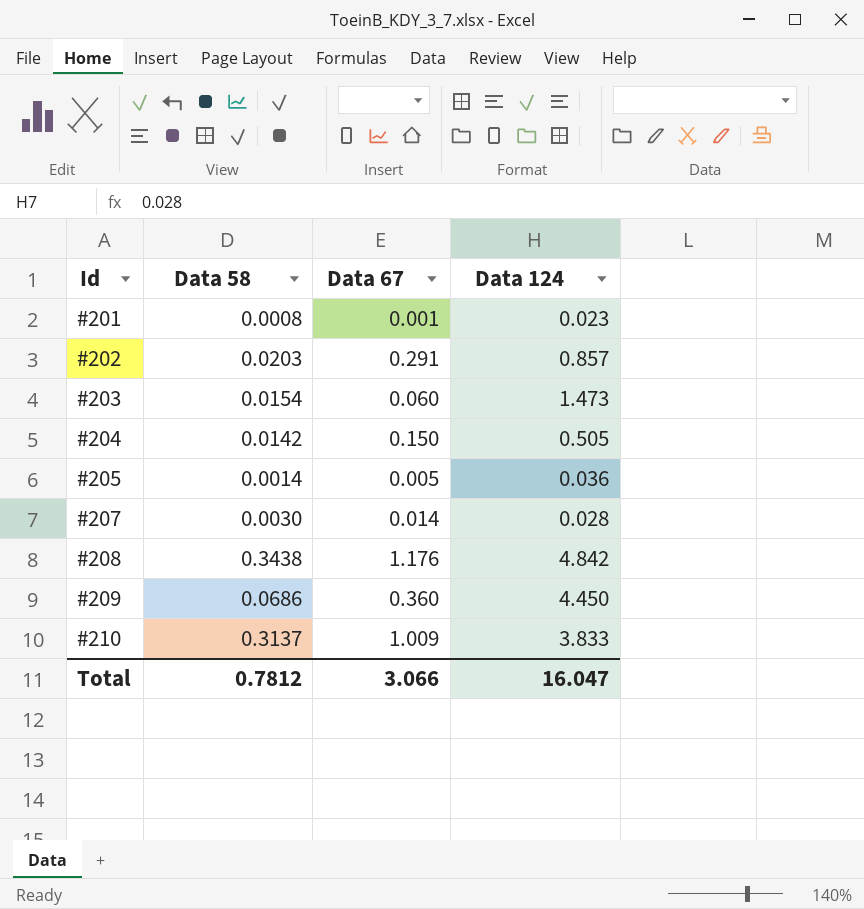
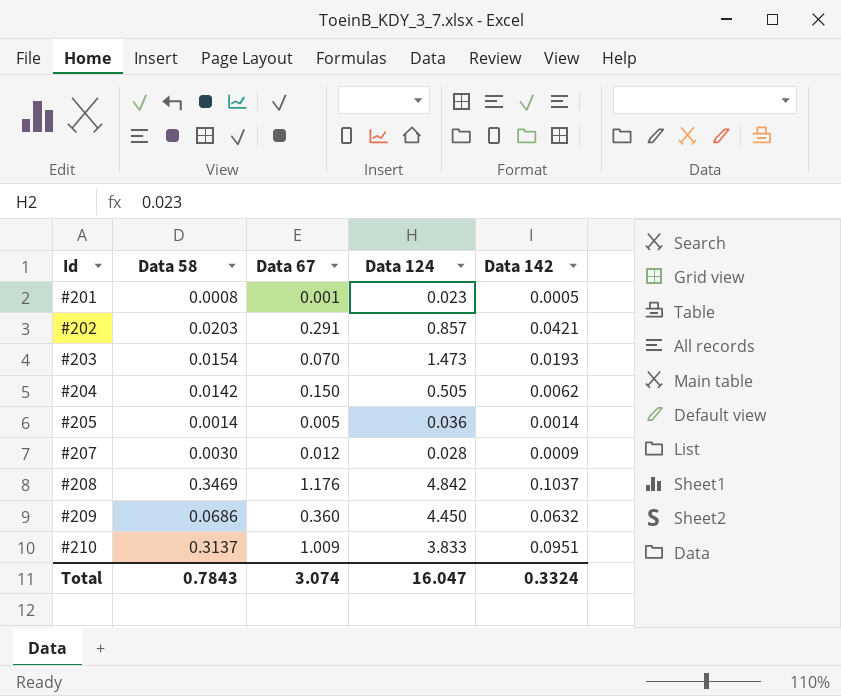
column Data 142 | position: none -> 5
#203 | Data 67: 0.060 -> 0.070
#207 | Data 67: 0.014 -> 0.012
#208 | Data 58: 0.3438 -> 0.3469
Total | Data 58: 0.7812 -> 0.7843
Total | Data 67: 3.066 -> 3.074

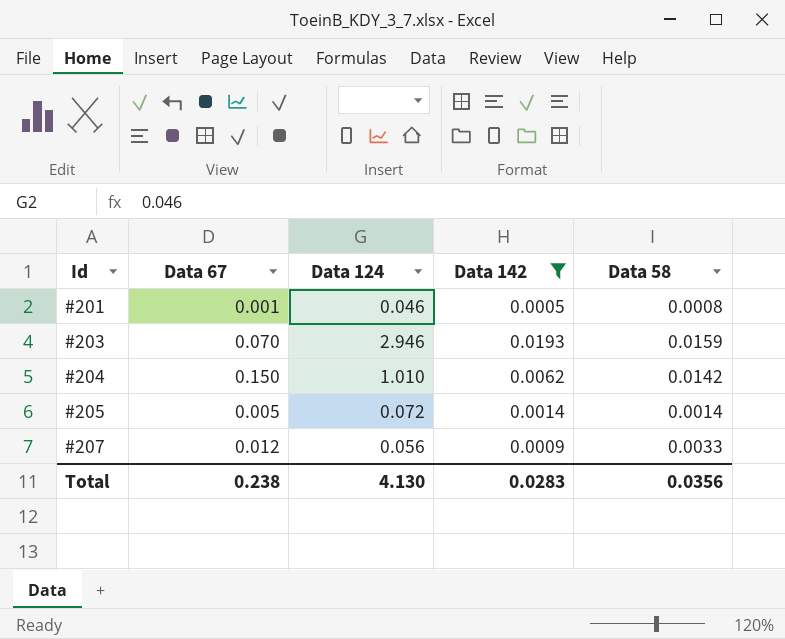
filter: none -> Data 142 <= 0.0193
column Data 58 | position: 2 -> 5
#201 | Data 124: 0.023 -> 0.046
#203 | Data 124: 1.473 -> 2.946
#203 | Data 58: 0.0154 -> 0.0159
#204 | Data 124: 0.505 -> 1.010
#205 | Data 124: 0.036 -> 0.072
#207 | Data 124: 0.028 -> 0.056
#207 | Data 58: 0.0030 -> 0.0033
Total | Data 67: 3.074 -> 0.238
Total | Data 124: 16.047 -> 4.130
Total | Data 142: 0.3324 -> 0.0283
Total | Data 58: 0.7843 -> 0.0356

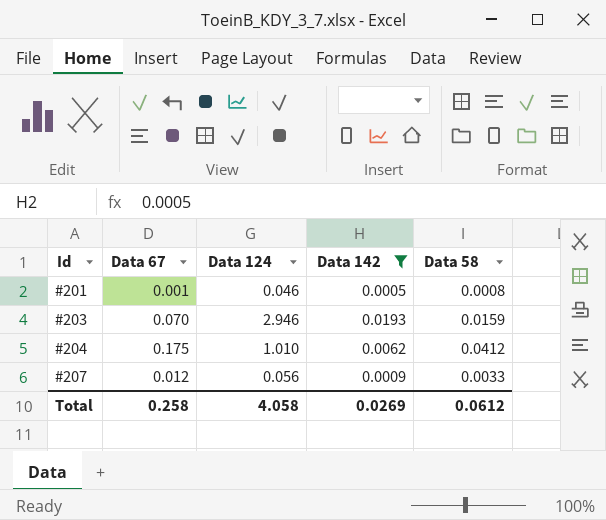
row #205: 0.005 | 0.072 | 0.0014 | 0.0014 -> none
#204 | Data 67: 0.150 -> 0.175
#204 | Data 58: 0.0142 -> 0.0412
Total | Data 67: 0.238 -> 0.258
Total | Data 124: 4.130 -> 4.058
Total | Data 142: 0.0283 -> 0.0269
Total | Data 58: 0.0356 -> 0.0612

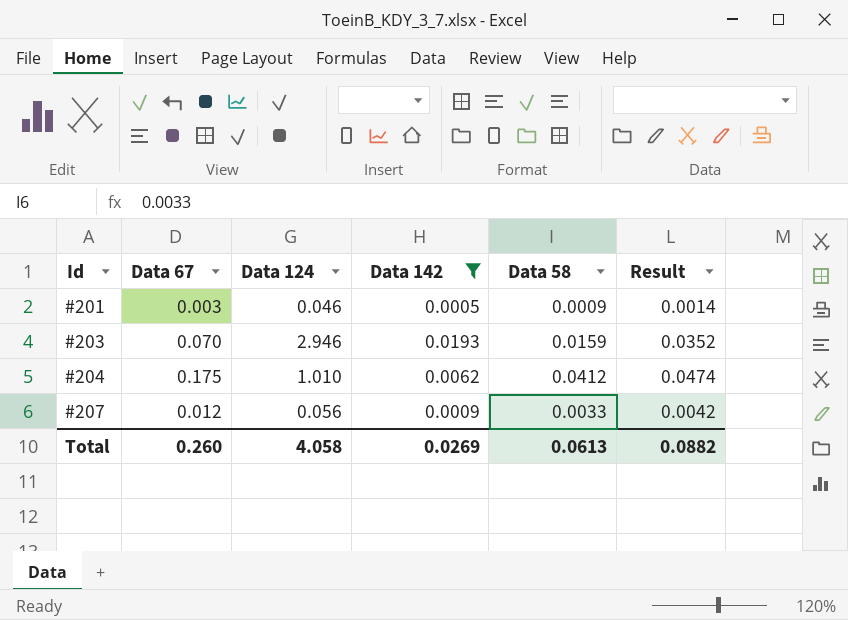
column Result | formula: none -> [Data 142] + [Data 58]
#201 | Data 67: 0.001 -> 0.003
#201 | Data 58: 0.0008 -> 0.0009
Total | Data 67: 0.258 -> 0.260
Total | Data 58: 0.0612 -> 0.0613

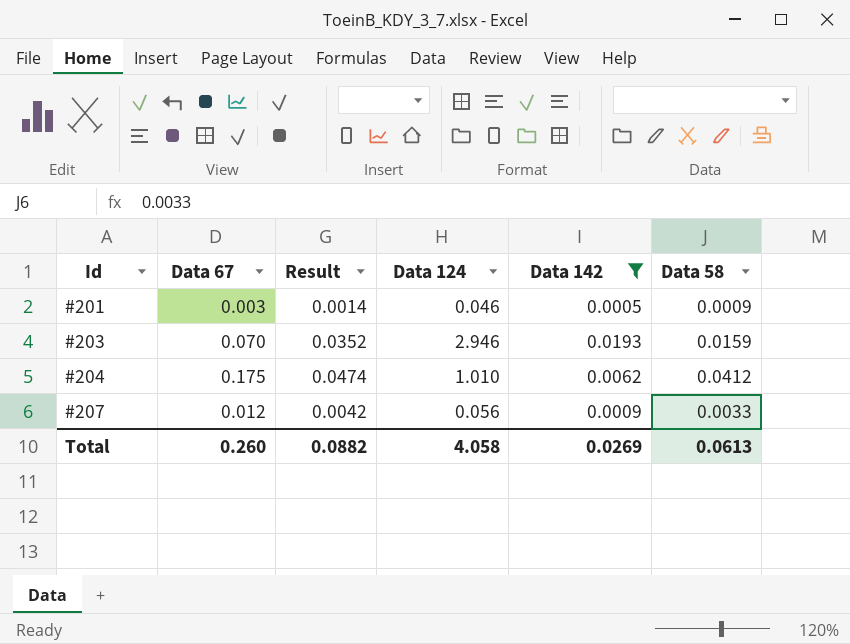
column Result | position: 6 -> 3

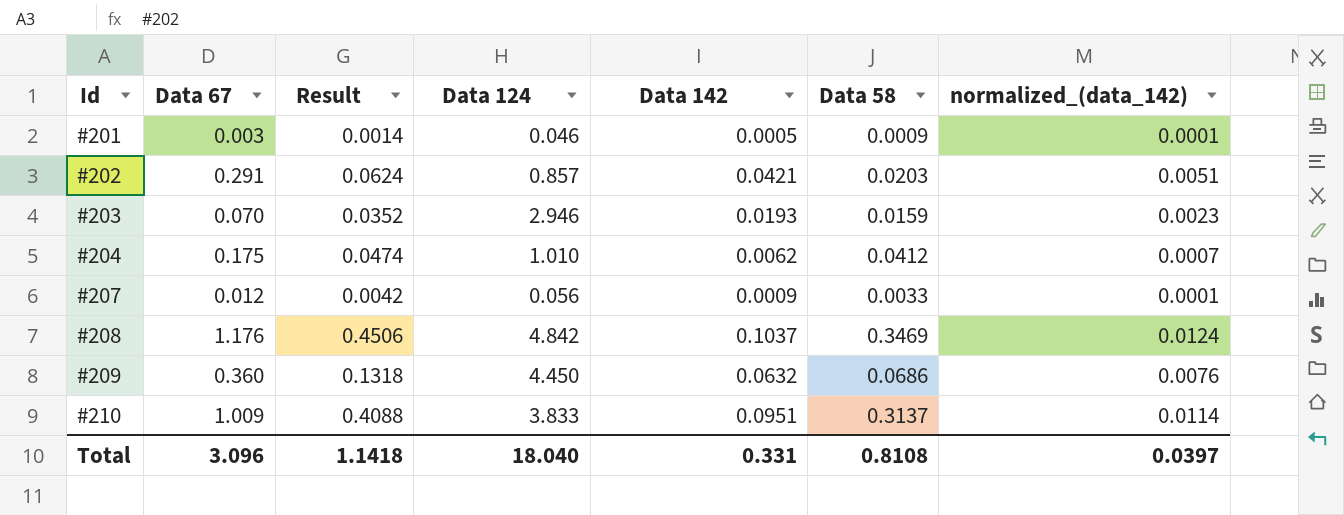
filter: Data 142 <= 0.0193 -> none
column normalized_(data_142) | formula: none -> [Data 142] * 0.12
Total | Data 67: 0.260 -> 3.096
Total | Result: 0.0882 -> 1.1418
Total | Data 124: 4.058 -> 18.040
Total | Data 142: 0.0269 -> 0.331
Total | Data 58: 0.0613 -> 0.8108

